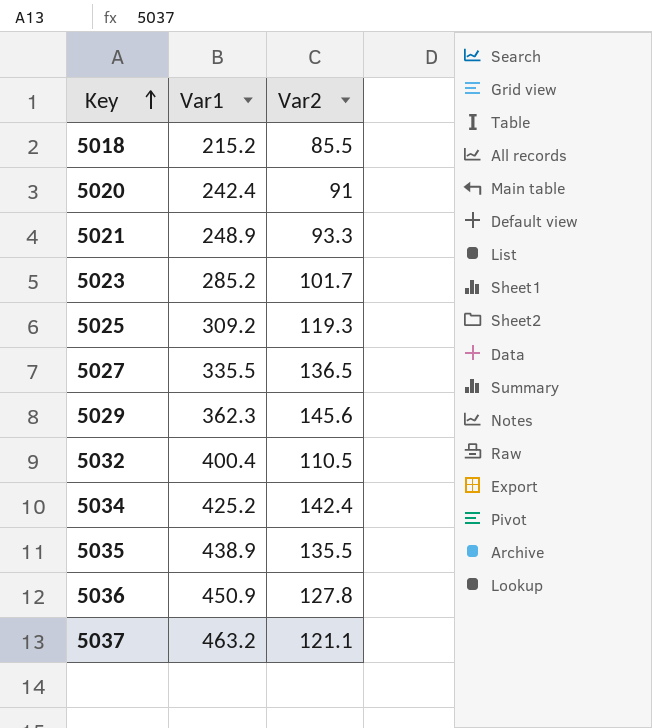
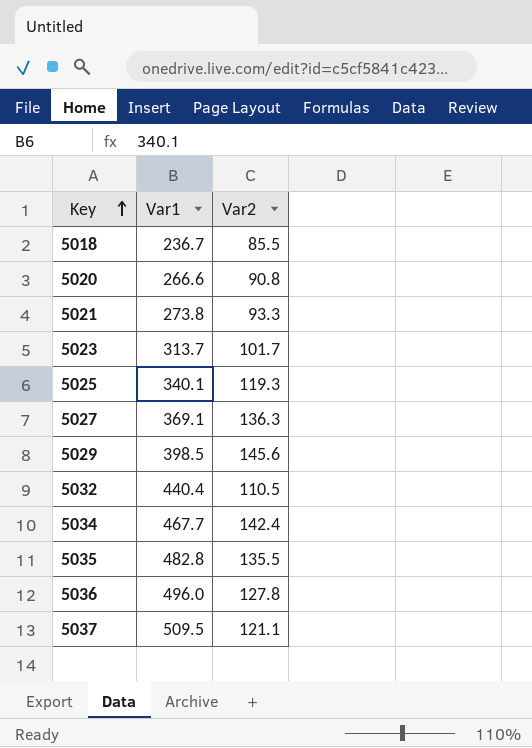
5018 | Var1: 215.2 -> 236.7
5020 | Var1: 242.4 -> 266.6
5020 | Var2: 91 -> 90.8
5021 | Var1: 248.9 -> 273.8
5023 | Var1: 285.2 -> 313.7
5025 | Var1: 309.2 -> 340.1
5027 | Var1: 335.5 -> 369.1
5027 | Var2: 136.5 -> 136.3
5029 | Var1: 362.3 -> 398.5
5032 | Var1: 400.4 -> 440.4
5034 | Var1: 425.2 -> 467.7
5035 | Var1: 438.9 -> 482.8
5036 | Var1: 450.9 -> 496.0
5037 | Var1: 463.2 -> 509.5

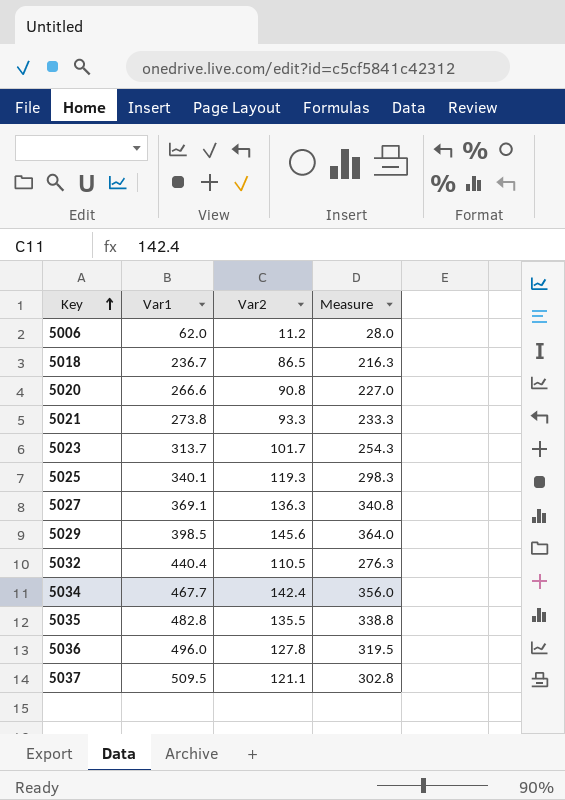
column Measure | formula: none -> [Var2] * 2.5
row 5006: none -> 62.0 | 11.2 | 28.0
5018 | Var2: 85.5 -> 86.5

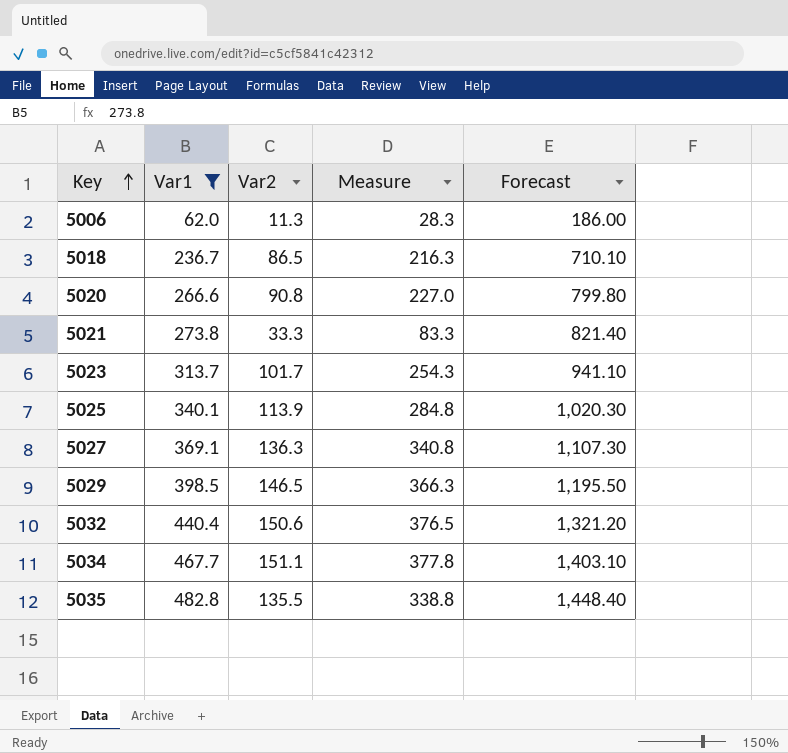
filter: none -> Var1 <= 482.8
column Forecast | formula: none -> [Var1] * 3
5006 | Var2: 11.2 -> 11.3
5006 | Measure: 28.0 -> 28.3
5021 | Var2: 93.3 -> 33.3
5021 | Measure: 233.3 -> 83.3
5025 | Var2: 119.3 -> 113.9
5025 | Measure: 298.3 -> 284.8
5029 | Var2: 145.6 -> 146.5
5029 | Measure: 364.0 -> 366.3
5032 | Var2: 110.5 -> 150.6
5032 | Measure: 276.3 -> 376.5
5034 | Var2: 142.4 -> 151.1
5034 | Measure: 356.0 -> 377.8

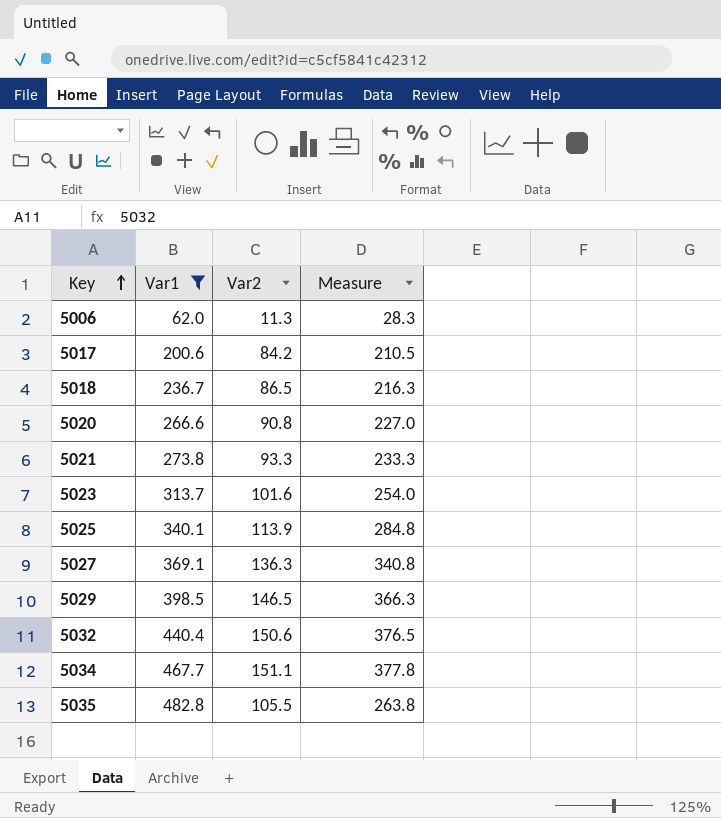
column Forecast | formula: [Var1] * 3 -> none
row 5017: none -> 200.6 | 84.2 | 210.5
5021 | Var2: 33.3 -> 93.3
5021 | Measure: 83.3 -> 233.3
5023 | Var2: 101.7 -> 101.6
5023 | Measure: 254.3 -> 254.0
5035 | Var2: 135.5 -> 105.5
5035 | Measure: 338.8 -> 263.8

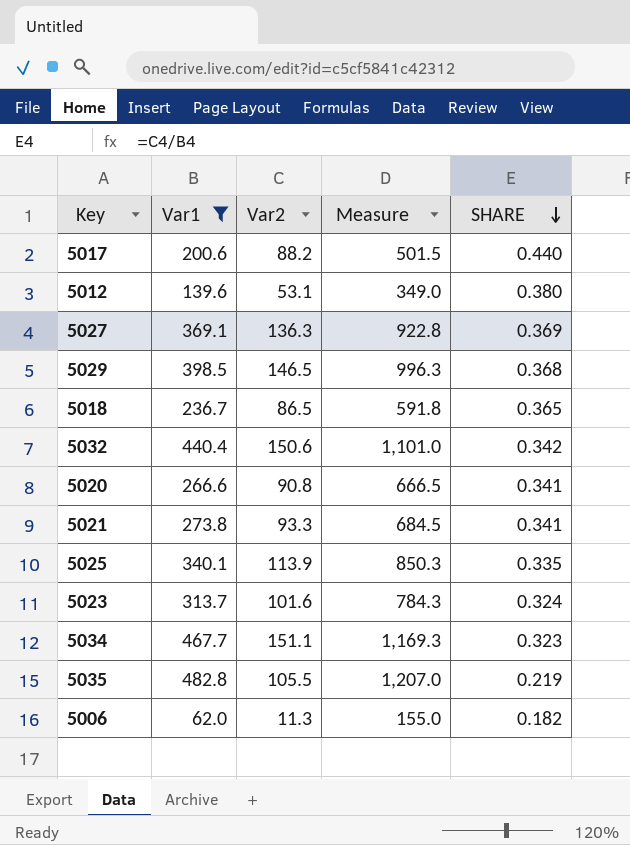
row order: Key ascending -> SHARE descending
column Measure | formula: [Var2] * 2.5 -> [Var1] * 2.5
column SHARE | formula: none -> [Var2] / [Var1]
5017 | Var2: 84.2 -> 88.2
row 5012: none -> 139.6 | 53.1 | 349.0 | 0.380

